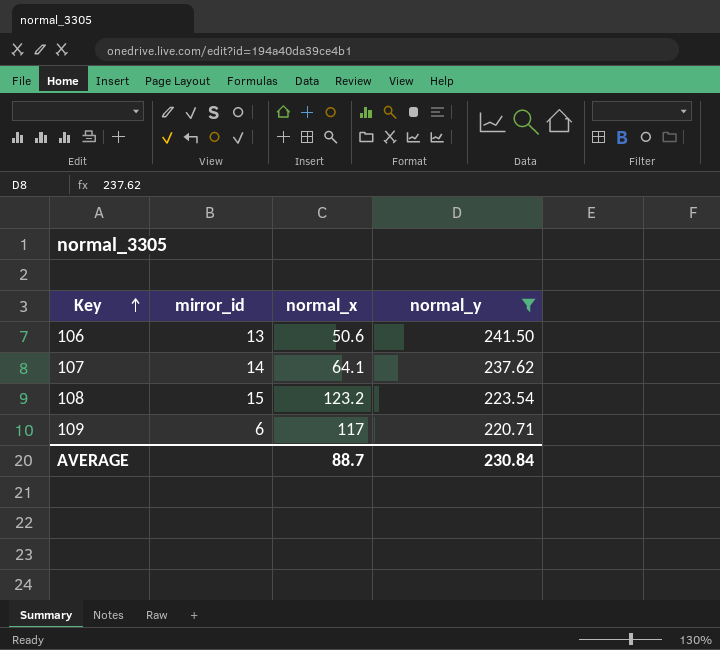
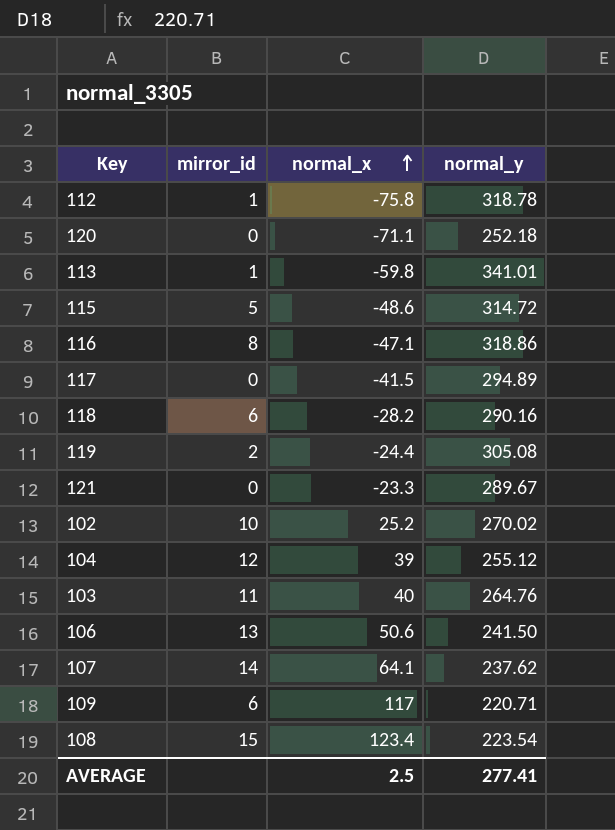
filter: normal_y <= 241.50 -> none
row order: Key ascending -> normal_x ascending
108 | normal_x: 123.2 -> 123.4
AVERAGE | normal_x: 88.7 -> 2.5
AVERAGE | normal_y: 230.84 -> 277.41

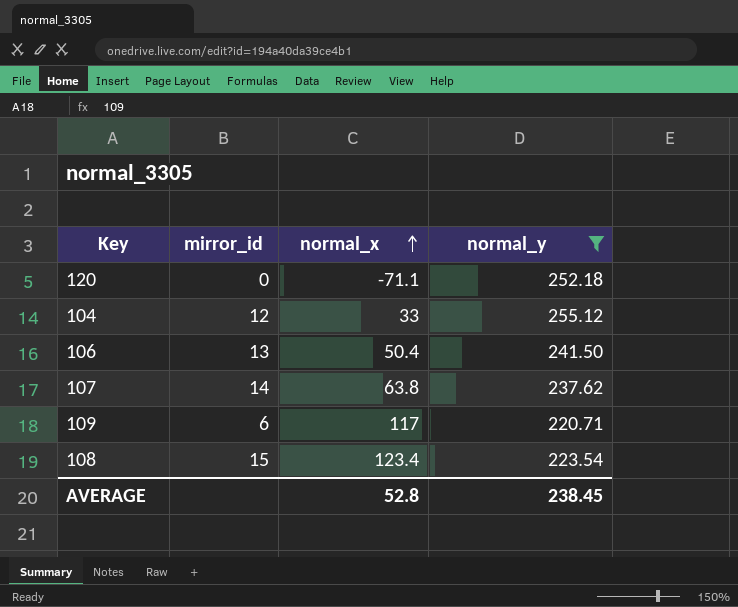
filter: none -> normal_y <= 255.12
104 | normal_x: 39 -> 33
106 | normal_x: 50.6 -> 50.4
107 | normal_x: 64.1 -> 63.8
AVERAGE | normal_x: 2.5 -> 52.8
AVERAGE | normal_y: 277.41 -> 238.45

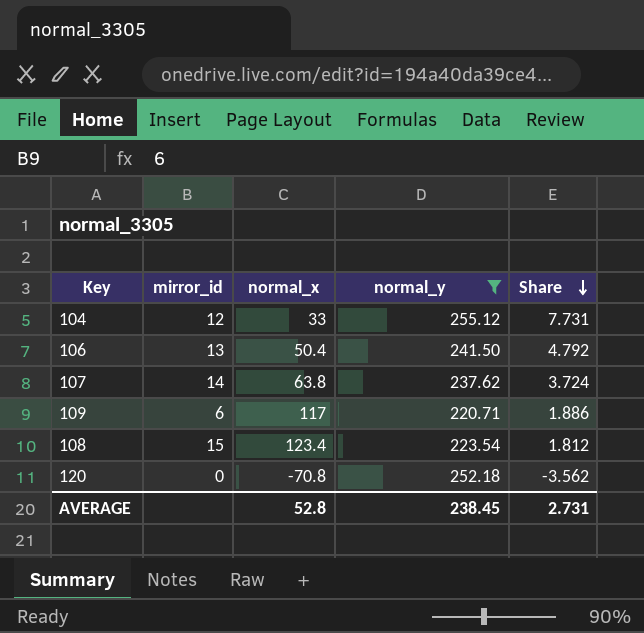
row order: normal_x ascending -> Share descending
column Share | formula: none -> [normal_y] / [normal_x]
120 | normal_x: -71.1 -> -70.8

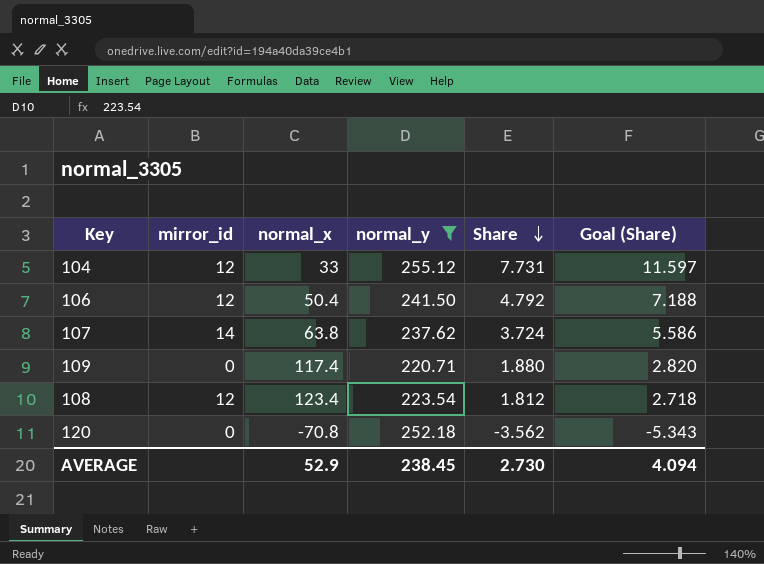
column Goal (Share) | formula: none -> [Share] * 1.5
106 | mirror_id: 13 -> 12
109 | mirror_id: 6 -> 0
109 | normal_x: 117 -> 117.4
109 | Share: 1.886 -> 1.880
108 | mirror_id: 15 -> 12
AVERAGE | normal_x: 52.8 -> 52.9
AVERAGE | Share: 2.731 -> 2.730

